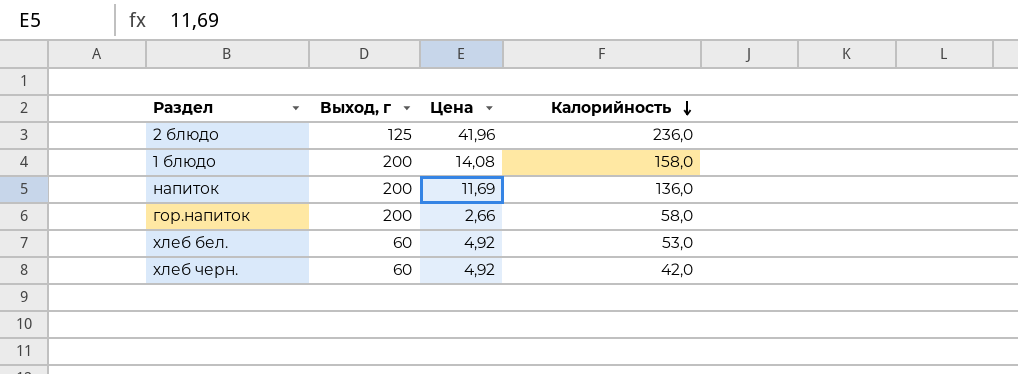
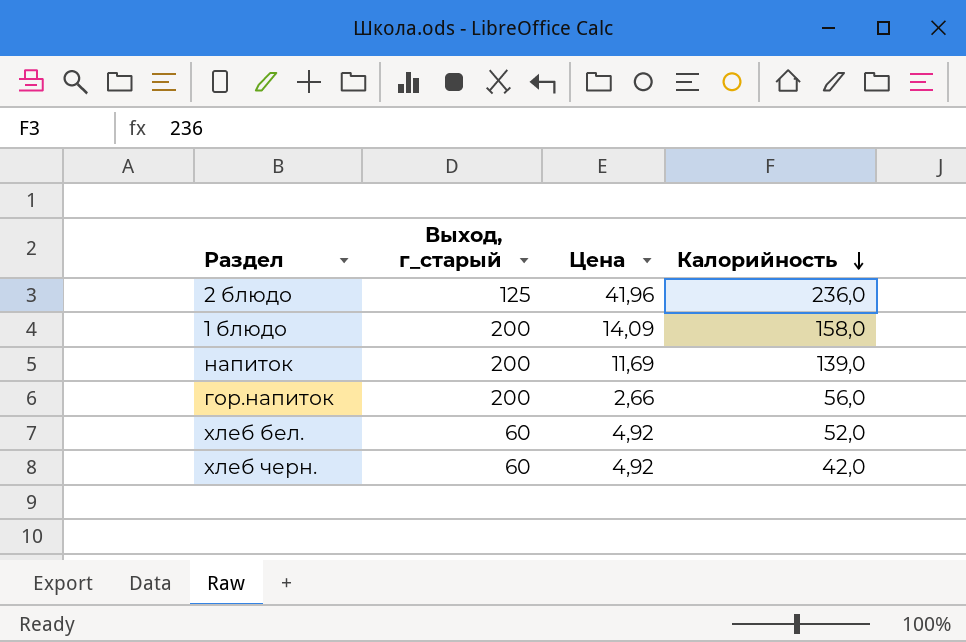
column name: Выход, г -> Выход, г_старый
1 блюдо | Цена: 14,08 -> 14,09
напиток | Калорийность: 136,0 -> 139,0
гор.напиток | Калорийность: 58,0 -> 56,0
хлеб бел. | Калорийность: 53,0 -> 52,0

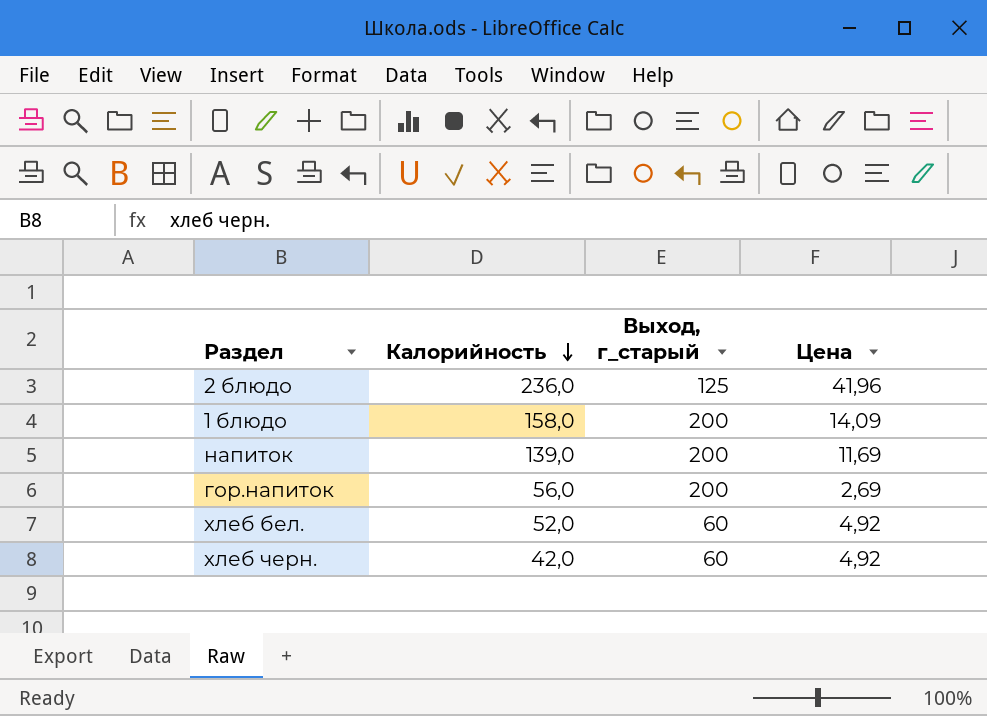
column Калорийность | position: 4 -> 2
гор.напиток | Цена: 2,66 -> 2,69

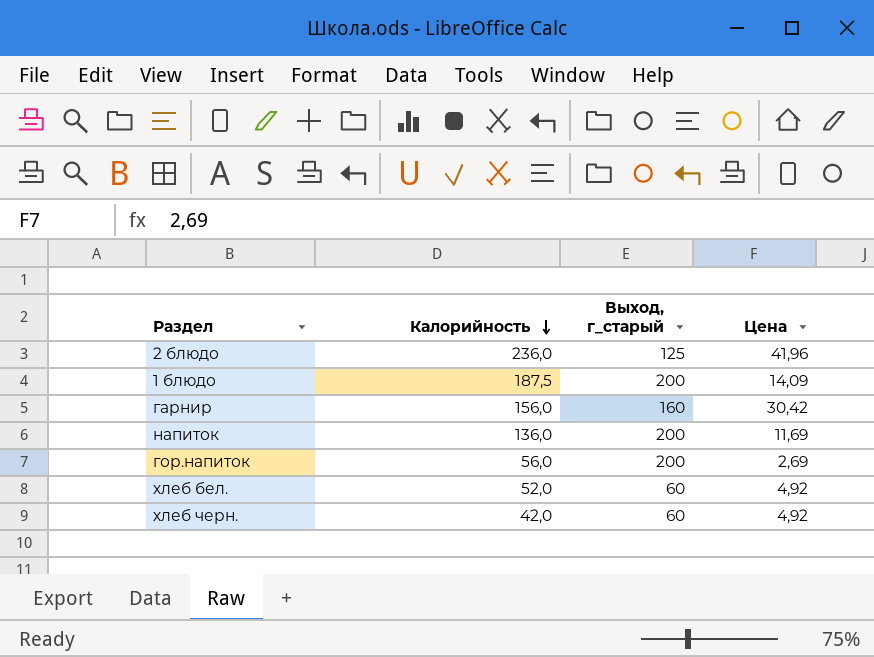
1 блюдо | Калорийность: 158,0 -> 187,5
row гарнир: none -> 156,0 | 160 | 30,42
напиток | Калорийность: 139,0 -> 136,0

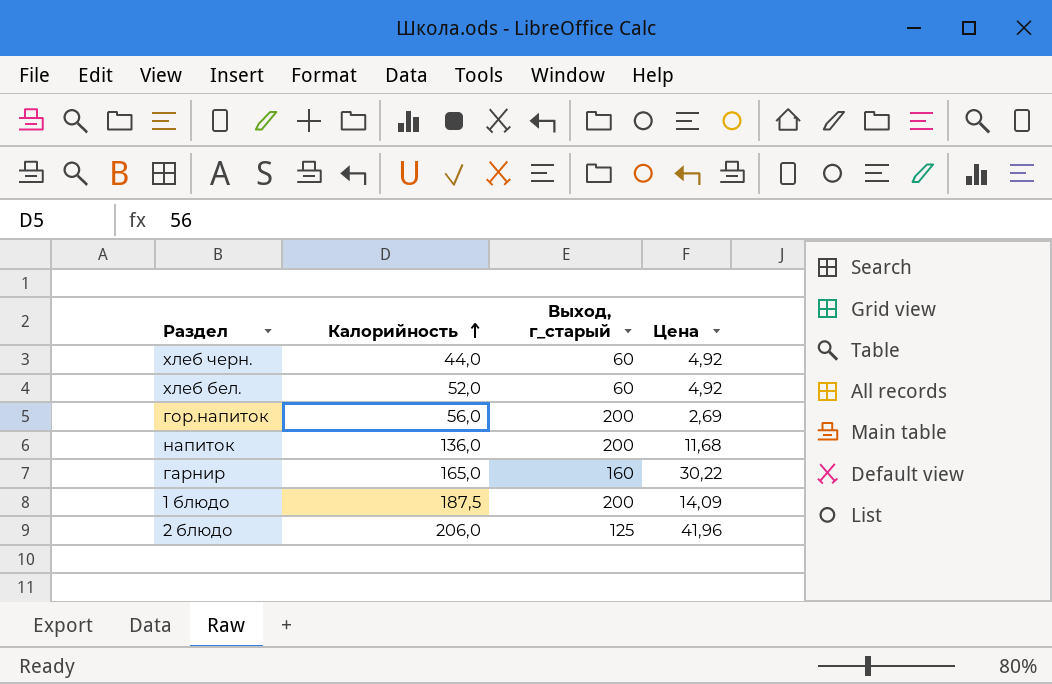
row order: Калорийность descending -> Калорийность ascending
хлеб черн. | Калорийность: 42,0 -> 44,0
напиток | Цена: 11,69 -> 11,68
гарнир | Калорийность: 156,0 -> 165,0
гарнир | Цена: 30,42 -> 30,22
2 блюдо | Калорийность: 236,0 -> 206,0

